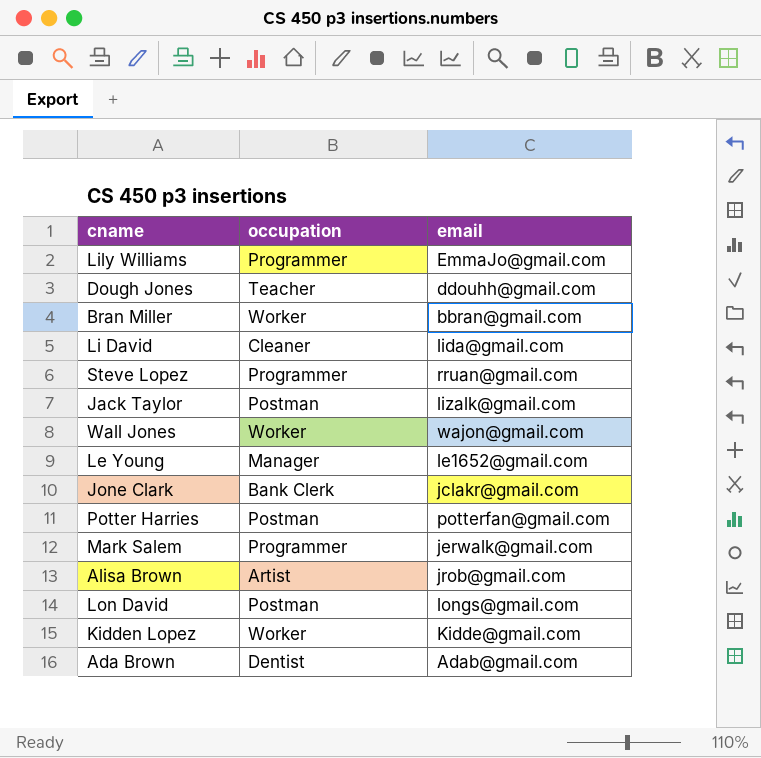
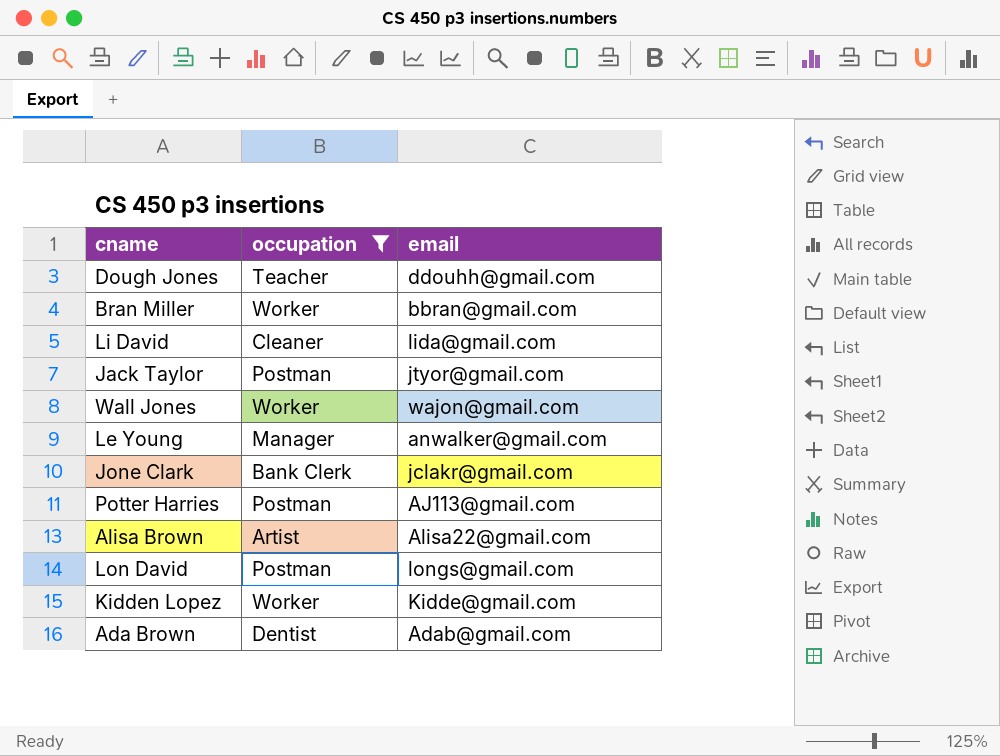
filter: none -> occupation != Programmer
Jack Taylor | email: lizalk@gmail.com -> jtyor@gmail.com
Le Young | email: le1652@gmail.com -> anwalker@gmail.com
Potter Harries | email: potterfan@gmail.com -> AJ113@gmail.com
Alisa Brown | email: jrob@gmail.com -> Alisa22@gmail.com

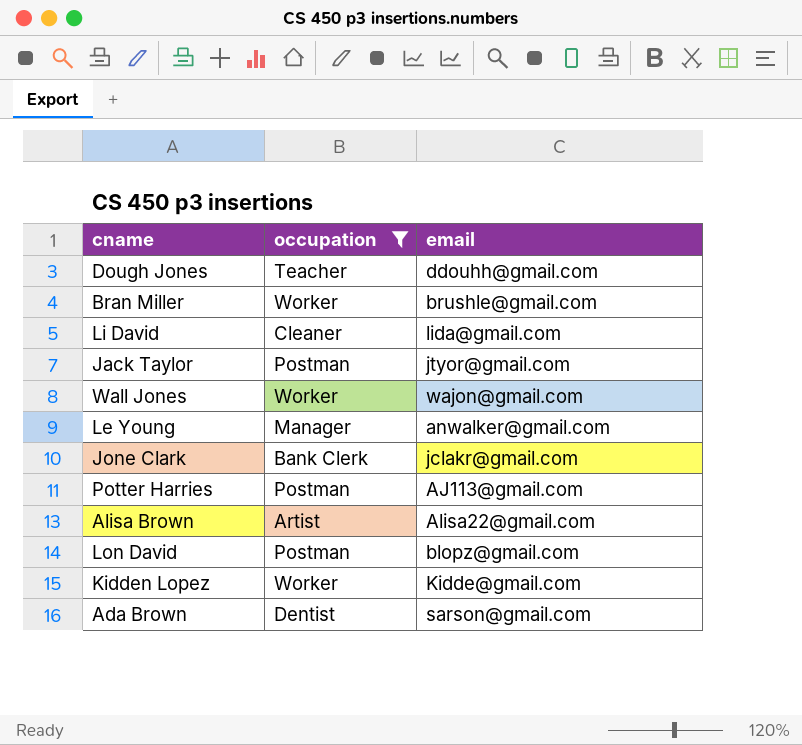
Bran Miller | email: bbran@gmail.com -> brushle@gmail.com
Lon David | email: longs@gmail.com -> blopz@gmail.com
Ada Brown | email: Adab@gmail.com -> sarson@gmail.com

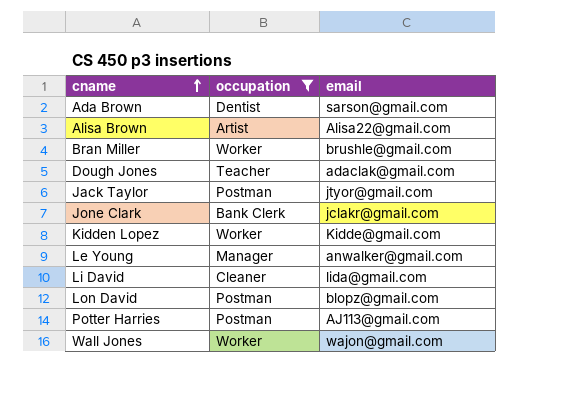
row order: none -> cname ascending
Dough Jones | email: ddouhh@gmail.com -> adaclak@gmail.com

